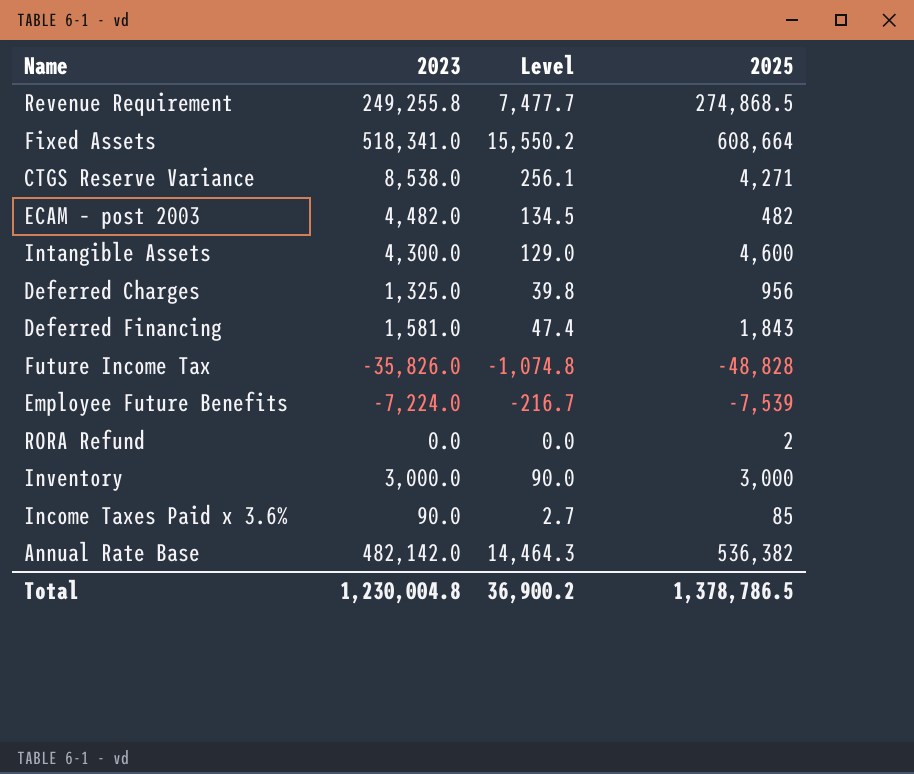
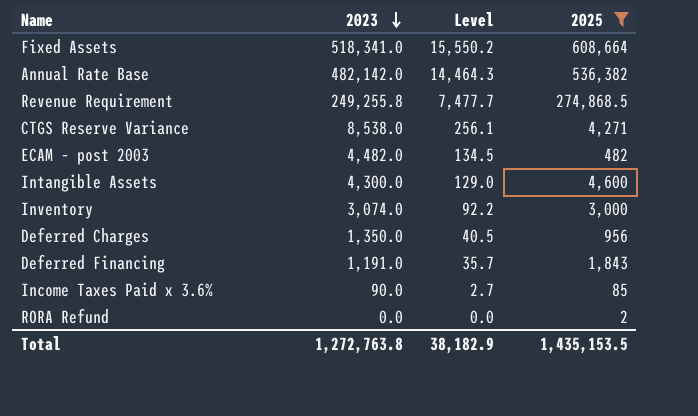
filter: none -> 2025 >= 2
row order: none -> 2023 descending
Inventory | 2023: 3,000.0 -> 3,074.0
Inventory | Level: 90.0 -> 92.2
Deferred Charges | 2023: 1,325.0 -> 1,350.0
Deferred Charges | Level: 39.8 -> 40.5
Deferred Financing | 2023: 1,581.0 -> 1,191.0
Deferred Financing | Level: 47.4 -> 35.7
Total | 2023: 1,230,004.8 -> 1,272,763.8
Total | Level: 36,900.2 -> 38,182.9
Total | 2025: 1,378,786.5 -> 1,435,153.5

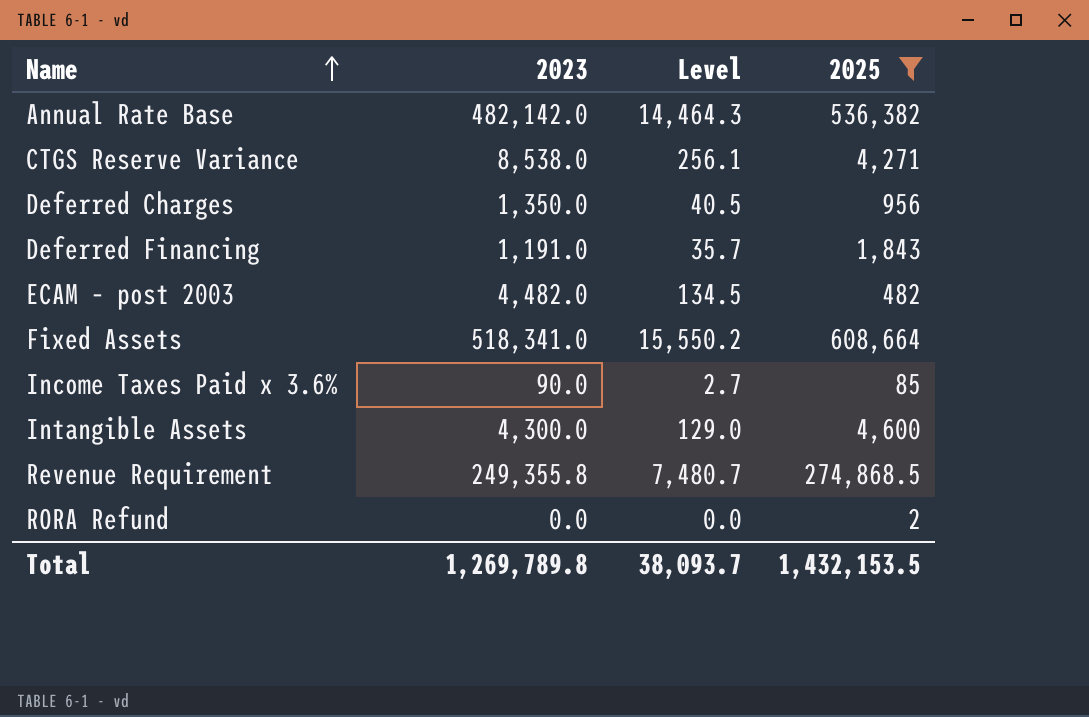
row order: 2023 descending -> Name ascending
row Inventory: 3,074.0 | 92.2 | 3,000 -> none
Revenue Requirement | 2023: 249,255.8 -> 249,355.8
Revenue Requirement | Level: 7,477.7 -> 7,480.7
Total | 2023: 1,272,763.8 -> 1,269,789.8
Total | Level: 38,182.9 -> 38,093.7
Total | 2025: 1,435,153.5 -> 1,432,153.5

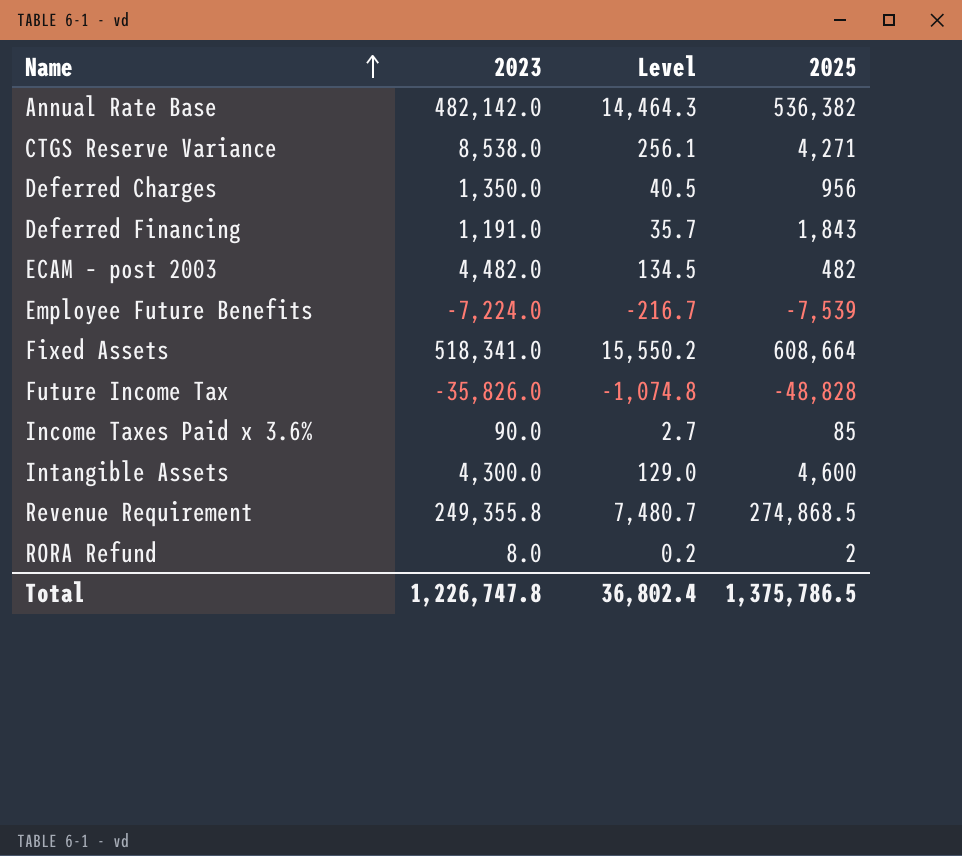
filter: 2025 >= 2 -> none
RORA Refund | 2023: 0.0 -> 8.0
RORA Refund | Level: 0.0 -> 0.2
Total | 2023: 1,269,789.8 -> 1,226,747.8
Total | Level: 38,093.7 -> 36,802.4
Total | 2025: 1,432,153.5 -> 1,375,786.5

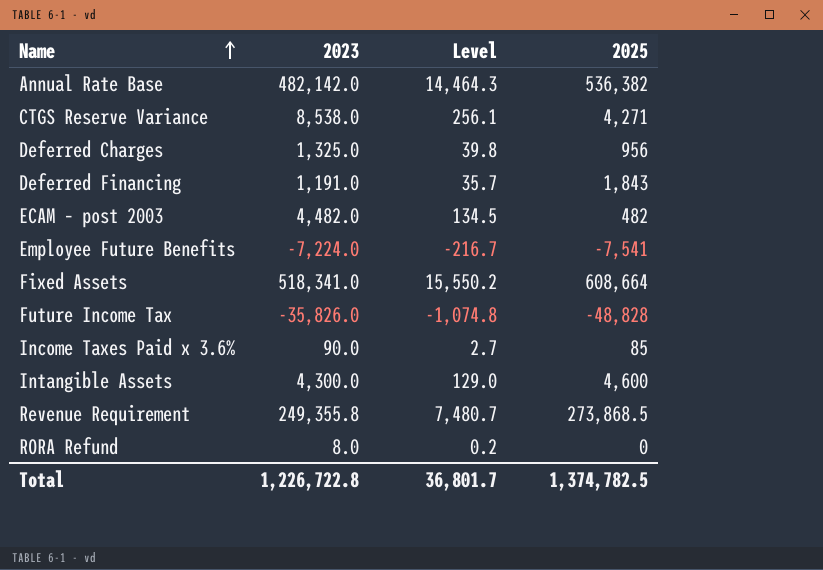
Deferred Charges | 2023: 1,350.0 -> 1,325.0
Deferred Charges | Level: 40.5 -> 39.8
Employee Future Benefits | 2025: -7,539 -> -7,541
Revenue Requirement | 2025: 274,868.5 -> 273,868.5
RORA Refund | 2025: 2 -> 0
Total | 2023: 1,226,747.8 -> 1,226,722.8
Total | Level: 36,802.4 -> 36,801.7
Total | 2025: 1,375,786.5 -> 1,374,782.5

